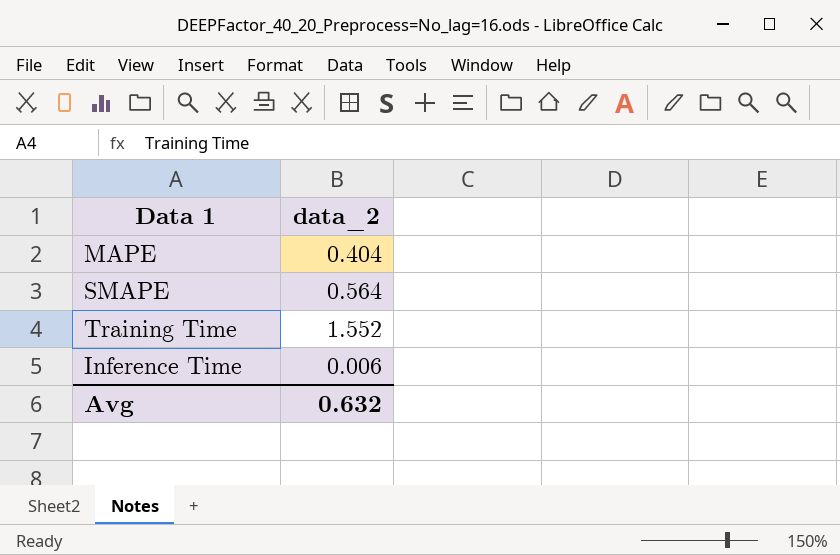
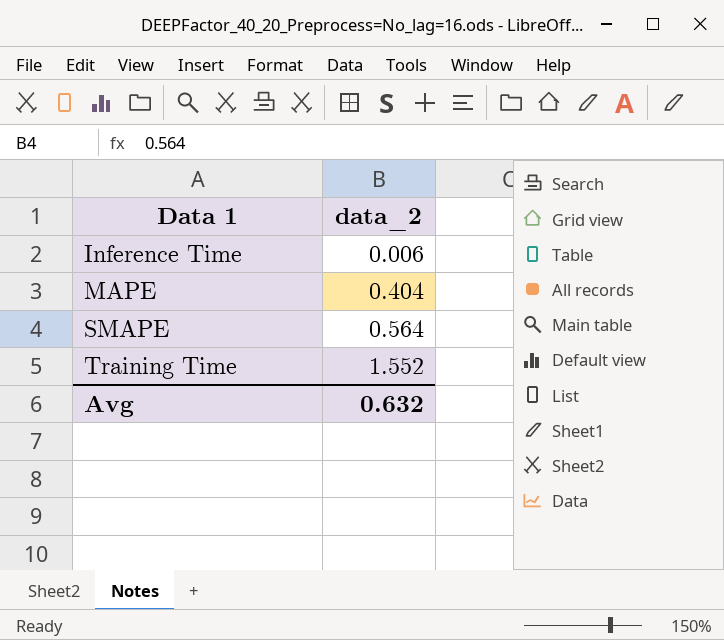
row order: none -> Data 1 ascending

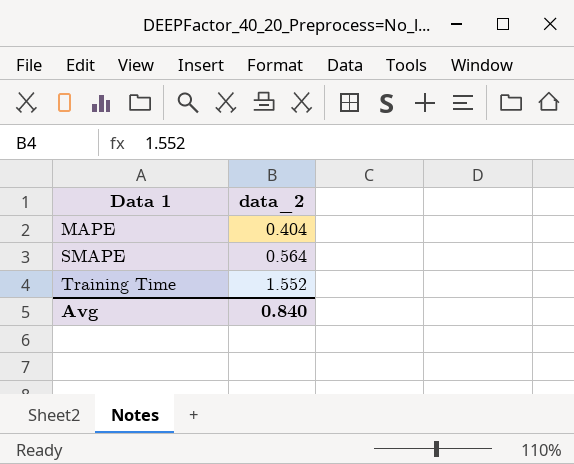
row Inference Time: 0.006 -> none
Avg | data_2: 0.632 -> 0.840

